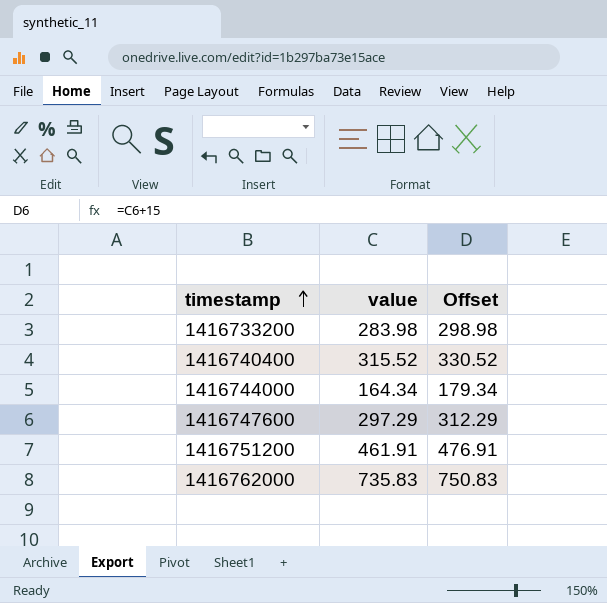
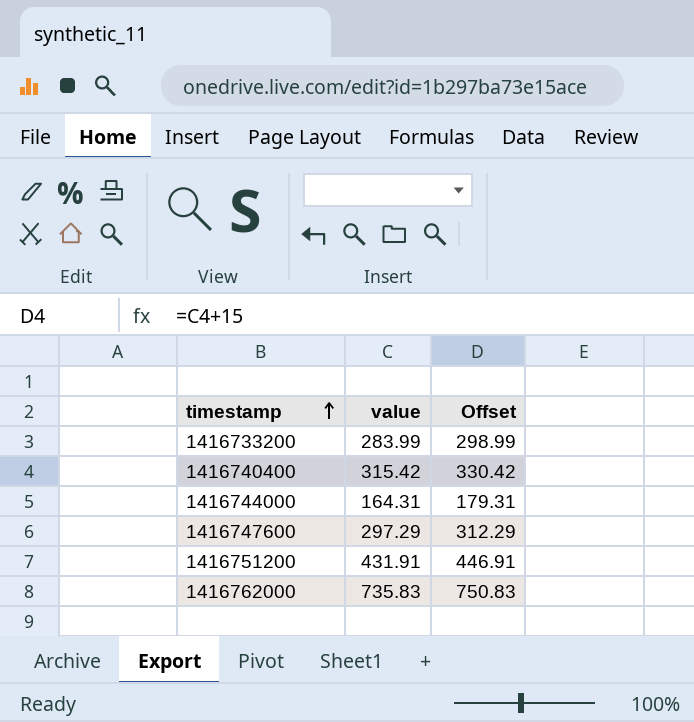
1416733200 | value: 283.98 -> 283.99
1416733200 | Offset: 298.98 -> 298.99
1416740400 | value: 315.52 -> 315.42
1416740400 | Offset: 330.52 -> 330.42
1416744000 | value: 164.34 -> 164.31
1416744000 | Offset: 179.34 -> 179.31
1416751200 | value: 461.91 -> 431.91
1416751200 | Offset: 476.91 -> 446.91

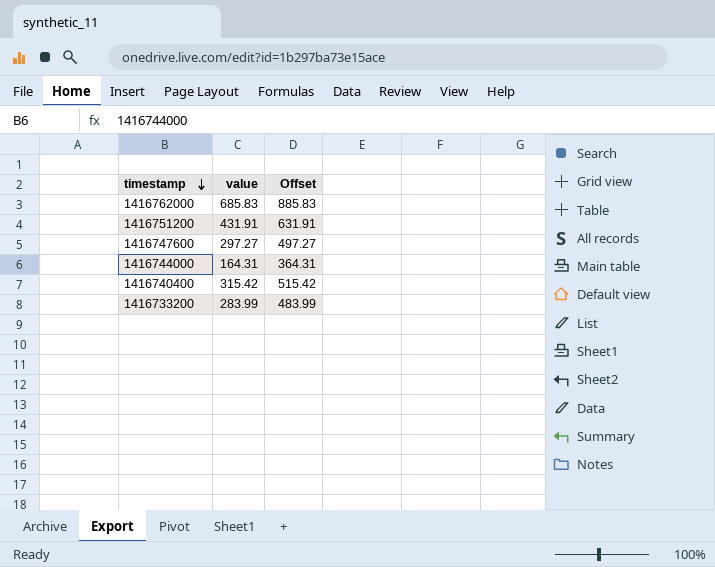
row order: timestamp ascending -> timestamp descending
column Offset | formula: [value] + 15 -> [value] + 200
1416762000 | value: 735.83 -> 685.83
1416747600 | value: 297.29 -> 297.27

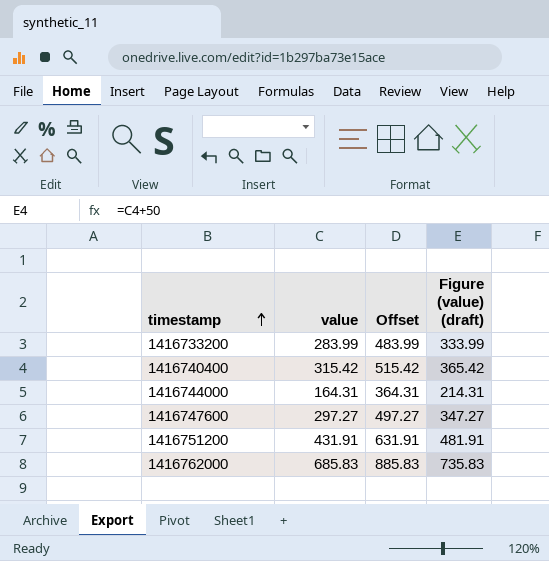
row order: timestamp descending -> timestamp ascending
column Figure (value) (draft) | formula: none -> [value] + 50

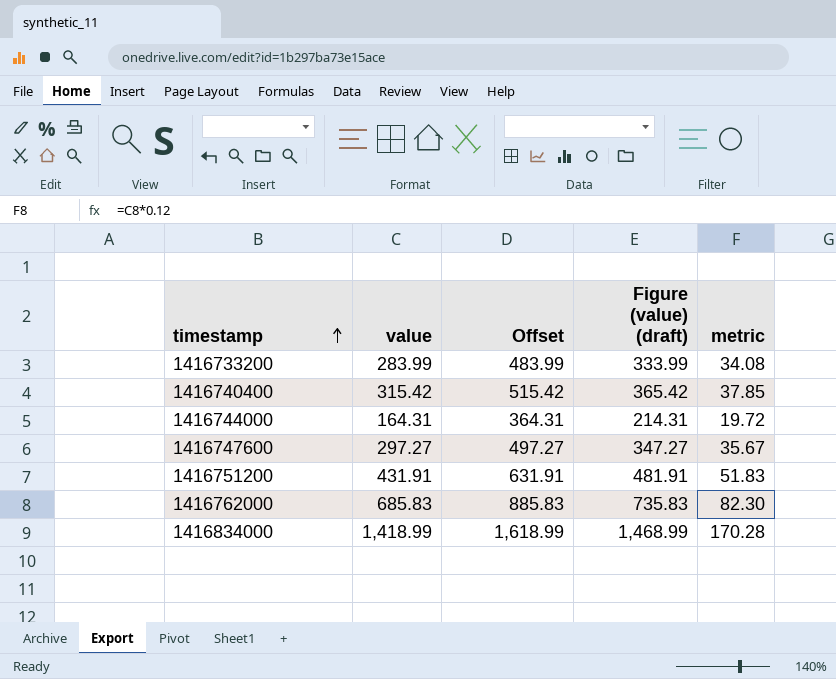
column metric | formula: none -> [value] * 0.12
row 1416834000: none -> 1,418.99 | 1,618.99 | 1,468.99 | 170.28

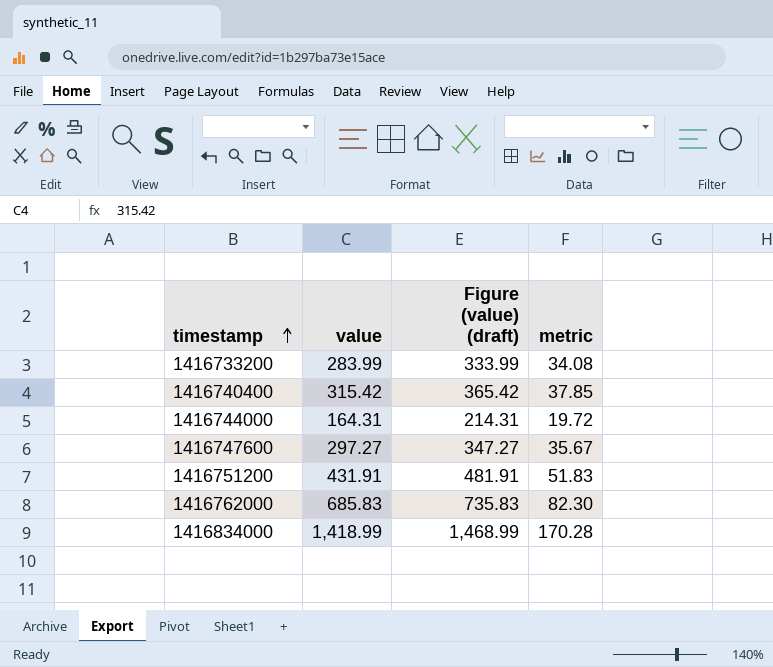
column Offset | formula: [value] + 200 -> none

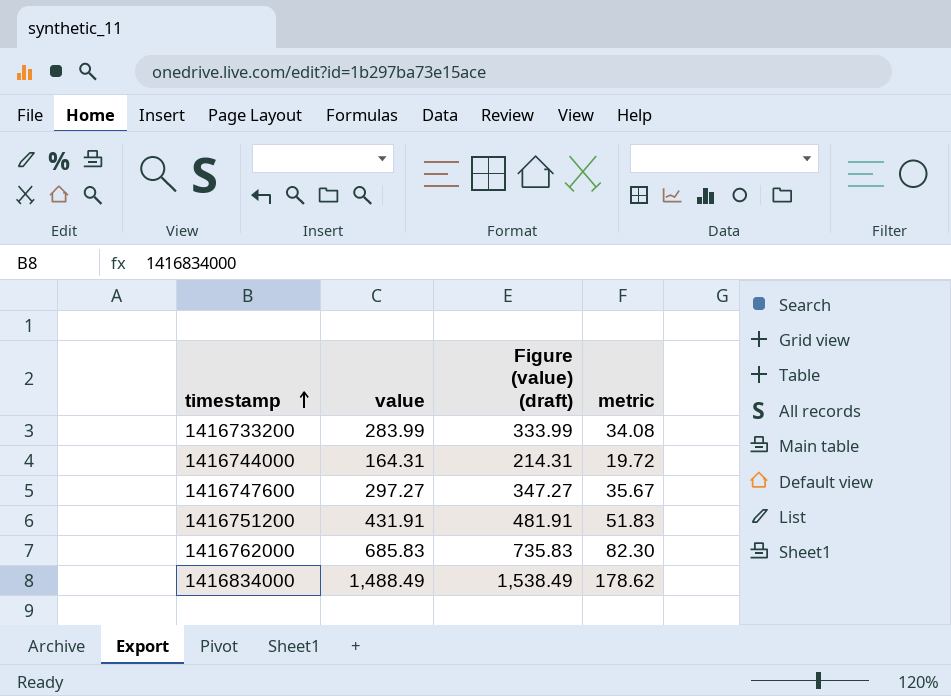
row 1416740400: 315.42 | 365.42 | 37.85 -> none
1416834000 | value: 1,418.99 -> 1,488.49
1416834000 | Figure (value) (draft): 1,468.99 -> 1,538.49
1416834000 | metric: 170.28 -> 178.62

